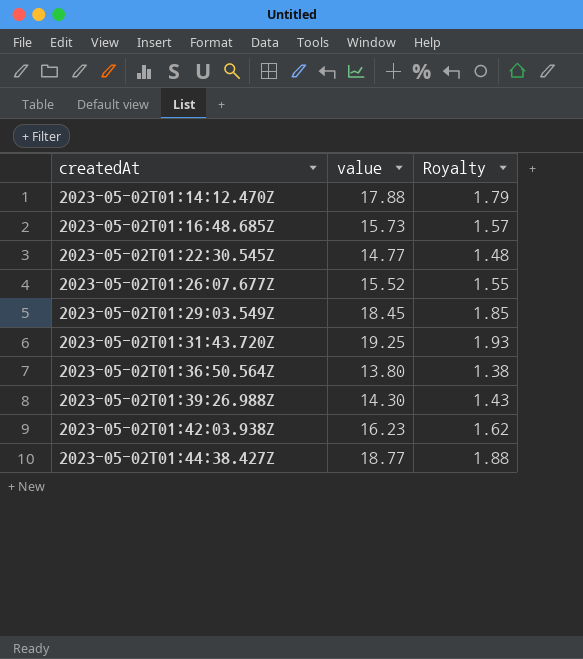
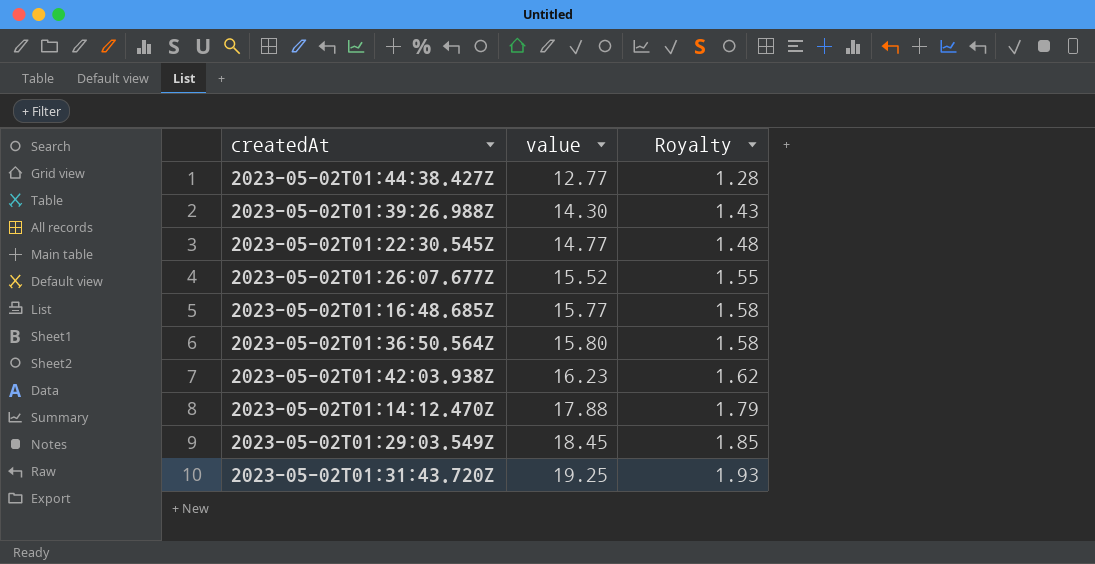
row order: createdAt ascending -> value ascending
2023-05-02T01:44:38.427Z | value: 18.77 -> 12.77
2023-05-02T01:44:38.427Z | Royalty: 1.88 -> 1.28
2023-05-02T01:16:48.685Z | value: 15.73 -> 15.77
2023-05-02T01:16:48.685Z | Royalty: 1.57 -> 1.58
2023-05-02T01:36:50.564Z | value: 13.80 -> 15.80
2023-05-02T01:36:50.564Z | Royalty: 1.38 -> 1.58

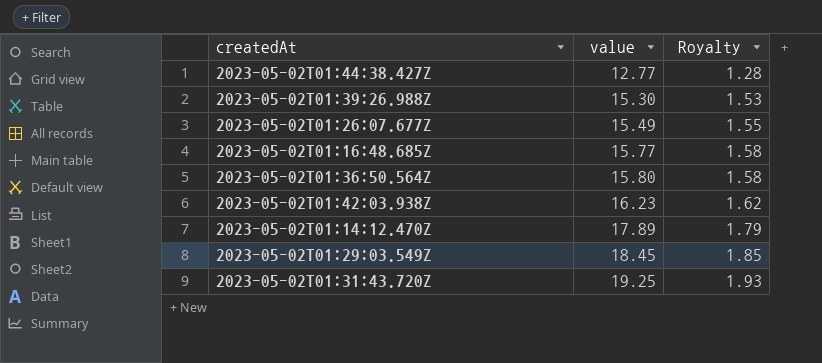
row 2023-05-02T01:22:30.545Z: 14.77 | 1.48 -> none
2023-05-02T01:39:26.988Z | value: 14.30 -> 15.30
2023-05-02T01:39:26.988Z | Royalty: 1.43 -> 1.53
2023-05-02T01:26:07.677Z | value: 15.52 -> 15.49
2023-05-02T01:14:12.470Z | value: 17.88 -> 17.89

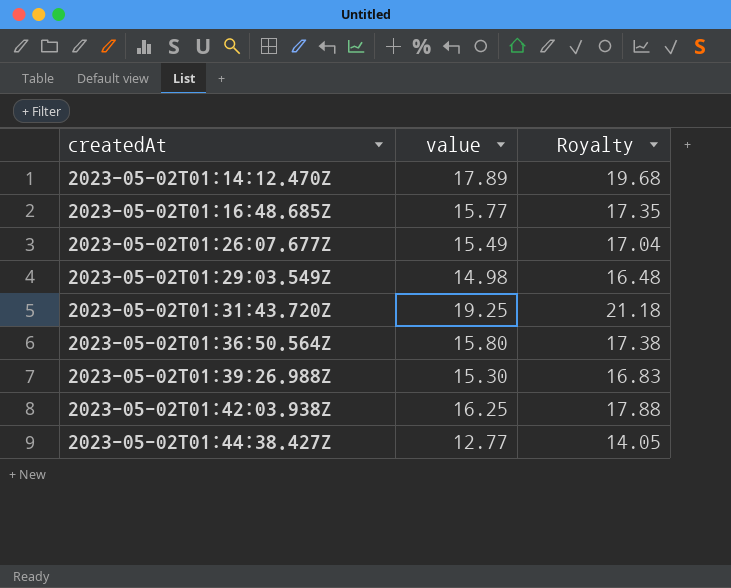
row order: value ascending -> createdAt ascending
column Royalty | formula: [value] * 0.1 -> [value] * 1.1
2023-05-02T01:29:03.549Z | value: 18.45 -> 14.98
2023-05-02T01:42:03.938Z | value: 16.23 -> 16.25

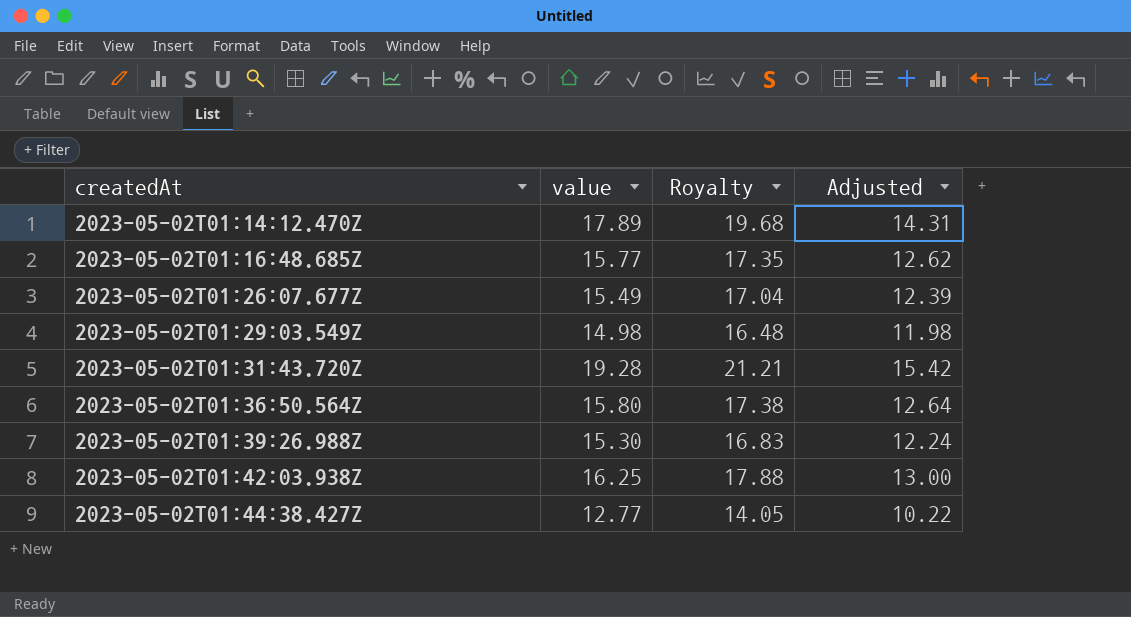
column Adjusted | formula: none -> [value] * 0.8
2023-05-02T01:31:43.720Z | value: 19.25 -> 19.28
2023-05-02T01:31:43.720Z | Royalty: 21.18 -> 21.21

